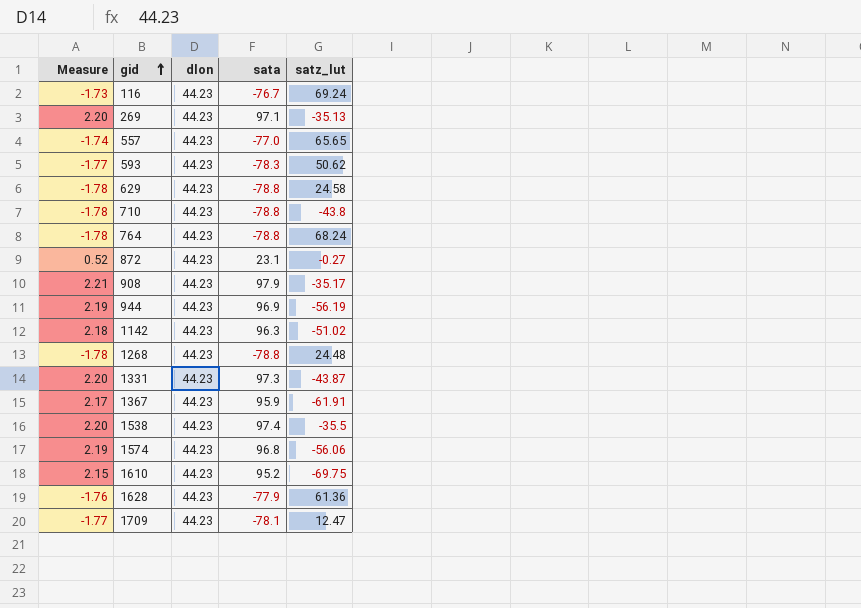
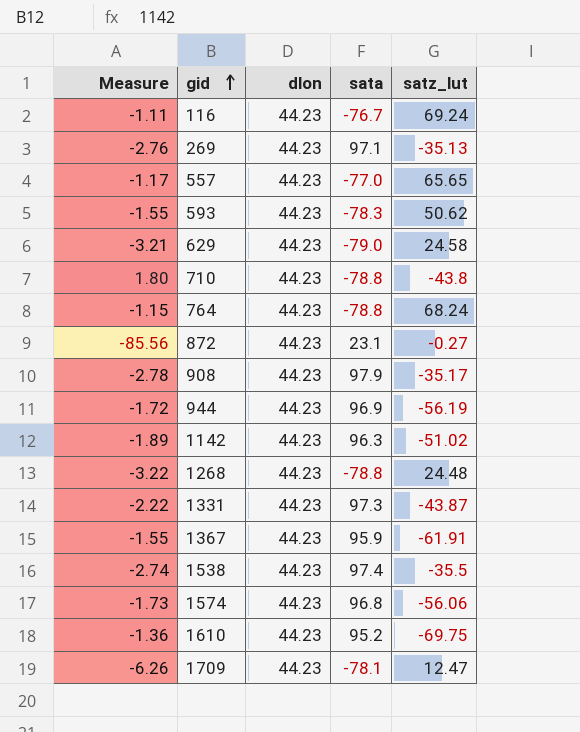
column Measure | formula: [sata] / [dlon] -> [sata] / [satz_lut]
row 1628: -1.76 | 44.23 | -77.9 | 61.36 -> none
629 | sata: -78.8 -> -79.0

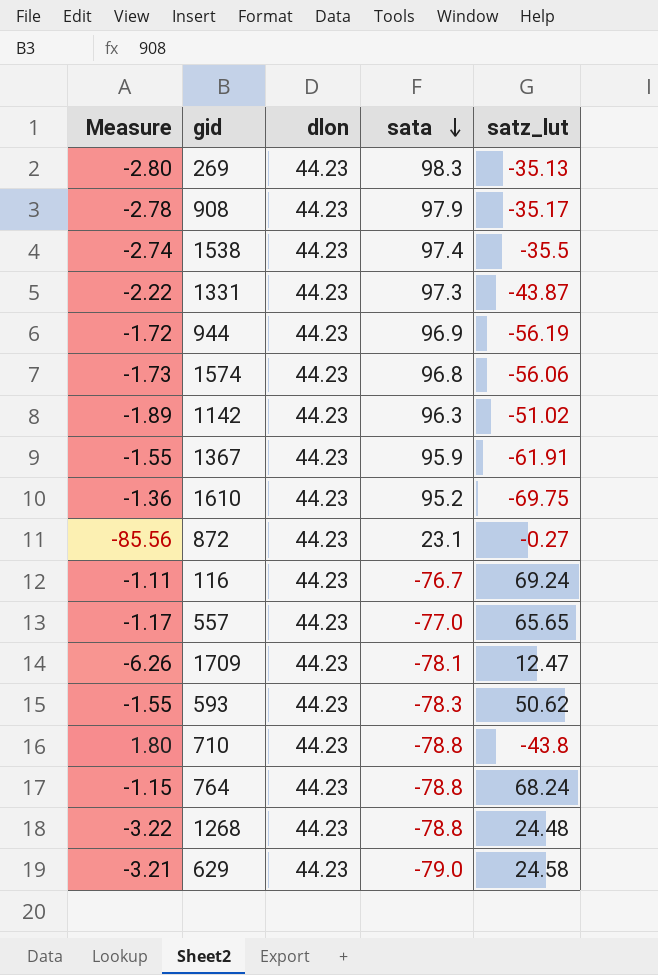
row order: gid ascending -> sata descending
269 | Measure: -2.76 -> -2.80
269 | sata: 97.1 -> 98.3

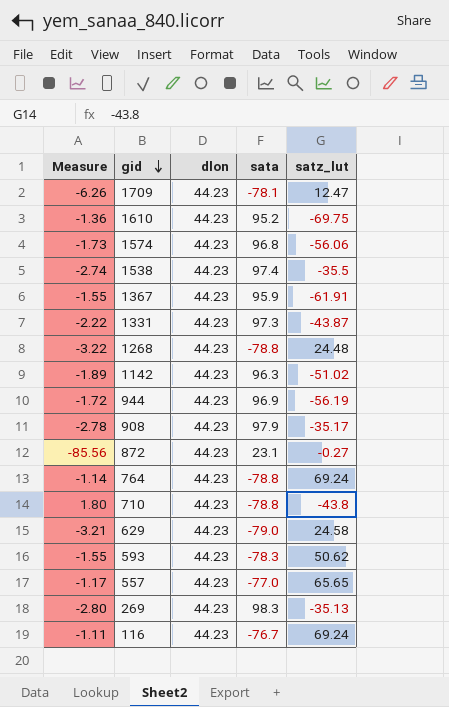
row order: sata descending -> gid descending
764 | Measure: -1.15 -> -1.14
764 | satz_lut: 68.24 -> 69.24

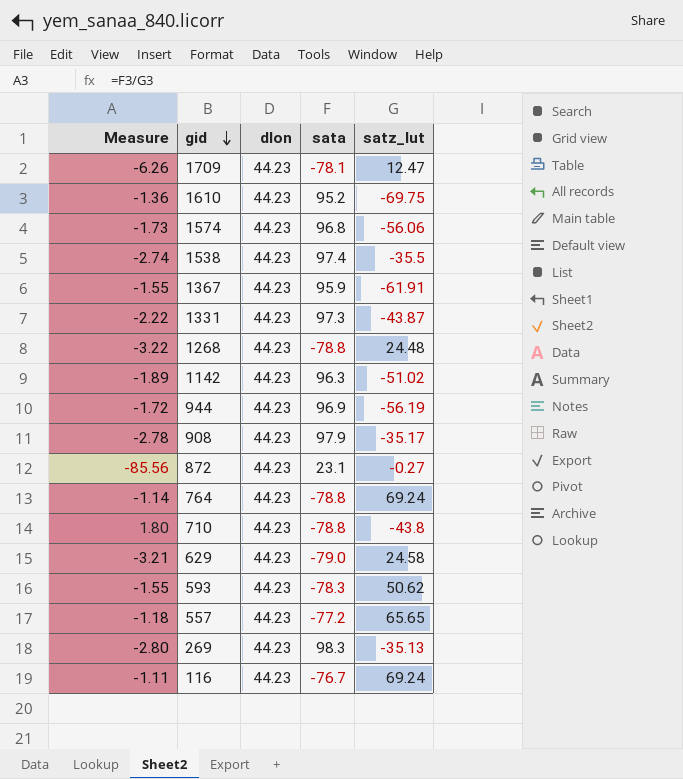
557 | Measure: -1.17 -> -1.18
557 | sata: -77.0 -> -77.2

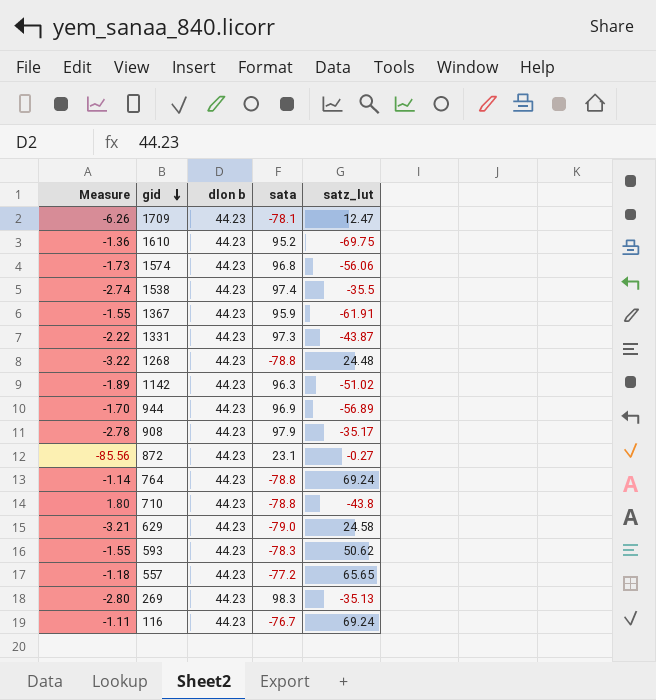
column name: dlon -> dlon b
944 | Measure: -1.72 -> -1.70
944 | satz_lut: -56.19 -> -56.89

